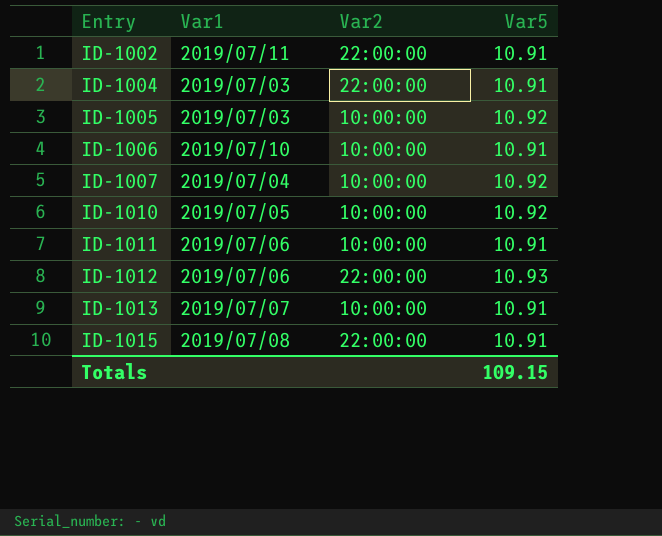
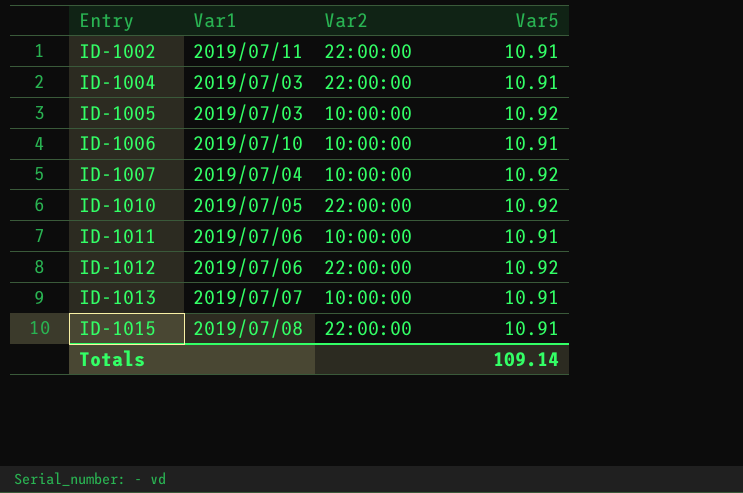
ID-1010 | Var2: 10:00:00 -> 22:00:00
ID-1012 | Var5: 10.93 -> 10.92
Totals | Var5: 109.15 -> 109.14

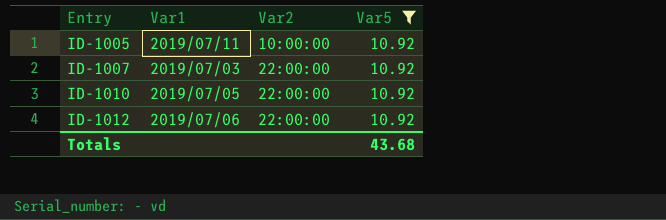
filter: none -> Var5 = 10.92
ID-1005 | Var1: 2019/07/03 -> 2019/07/11
ID-1007 | Var1: 2019/07/04 -> 2019/07/03
ID-1007 | Var2: 10:00:00 -> 22:00:00
Totals | Var5: 109.14 -> 43.68

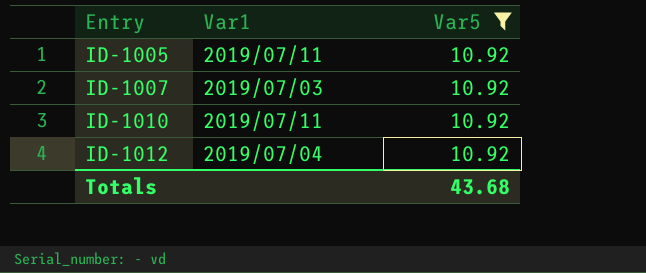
column Var2 | position: 3 -> none
ID-1010 | Var1: 2019/07/05 -> 2019/07/11
ID-1012 | Var1: 2019/07/06 -> 2019/07/04

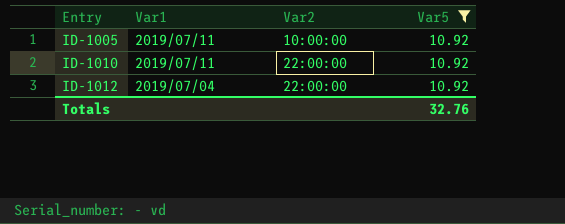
column Var2 | position: none -> 3
row ID-1007: 2019/07/03 | 10.92 -> none
Totals | Var5: 43.68 -> 32.76

